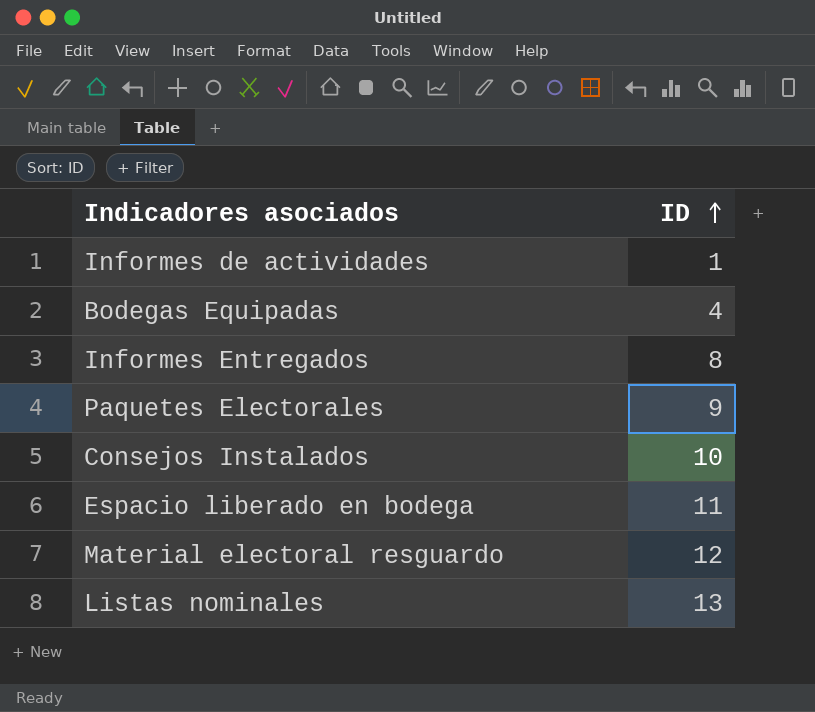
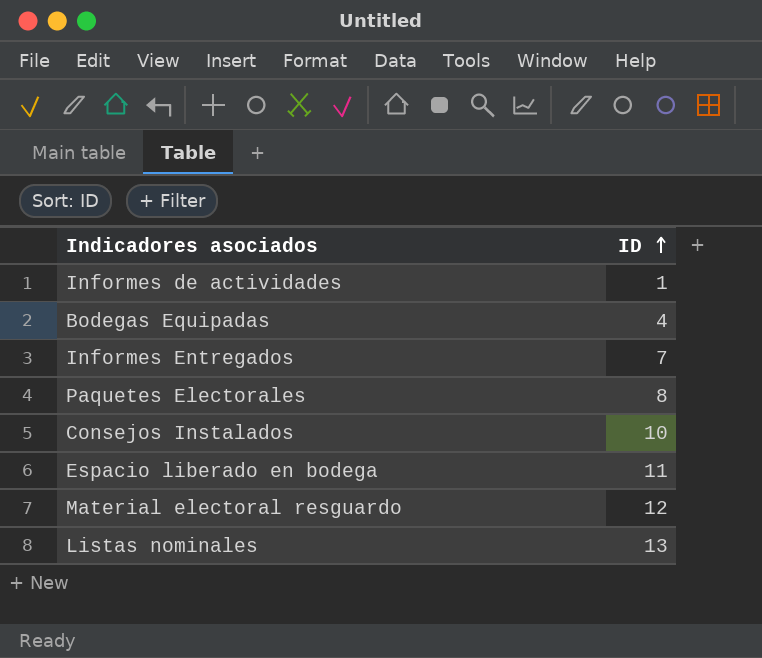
Informes Entregados | ID: 8 -> 7
Paquetes Electorales | ID: 9 -> 8

